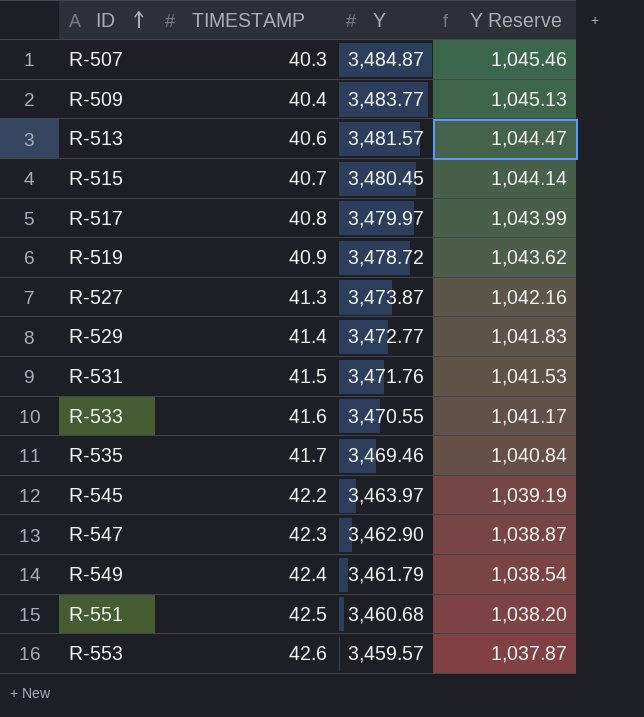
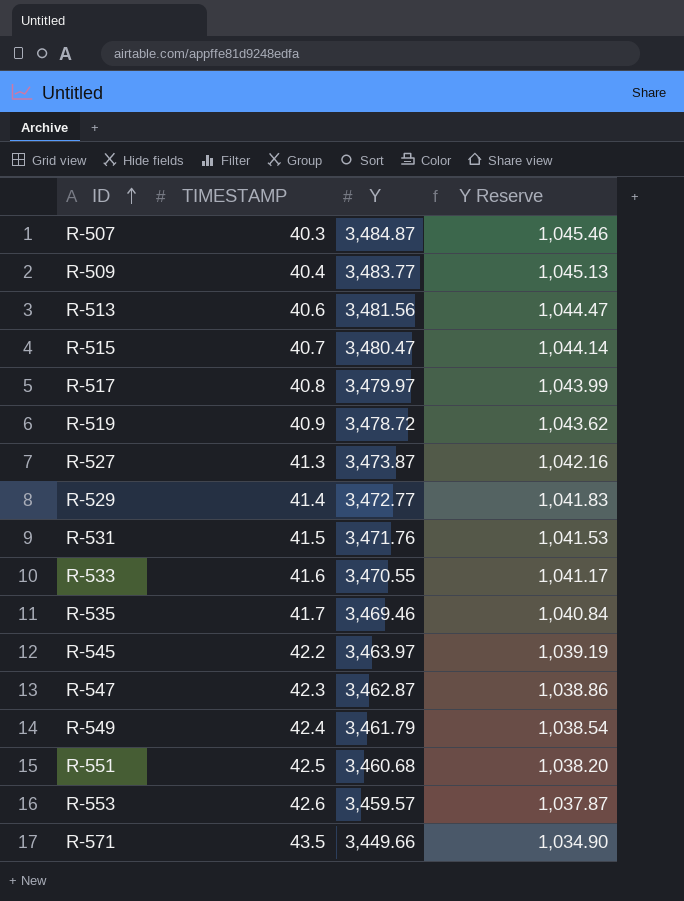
R-513 | Y: 3,481.57 -> 3,481.56
R-515 | Y: 3,480.45 -> 3,480.47
R-547 | Y: 3,462.90 -> 3,462.87
R-547 | Y Reserve: 1,038.87 -> 1,038.86
row R-571: none -> 43.5 | 3,449.66 | 1,034.90

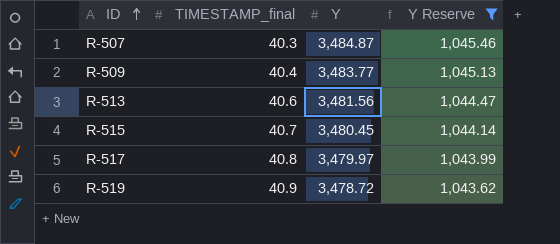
filter: none -> Y Reserve >= 1,043.62
column name: TIMESTAMP -> TIMESTAMP_final
R-515 | Y: 3,480.47 -> 3,480.45

